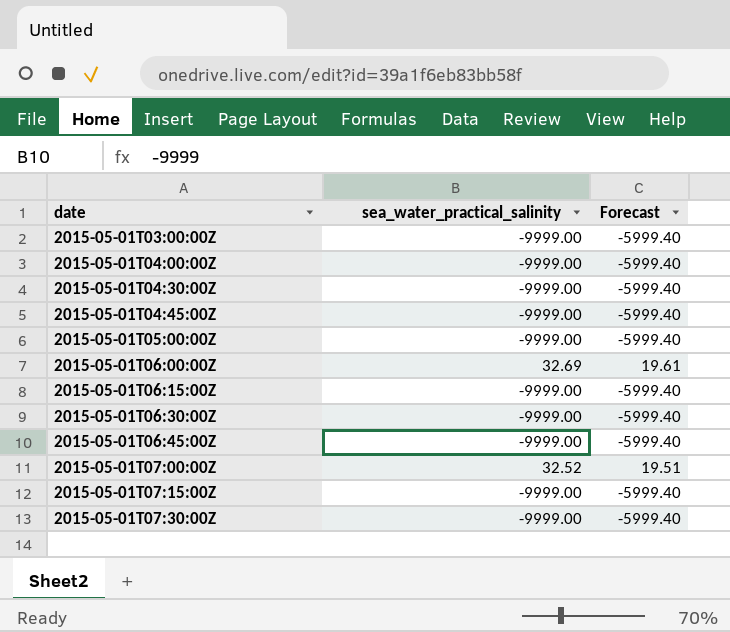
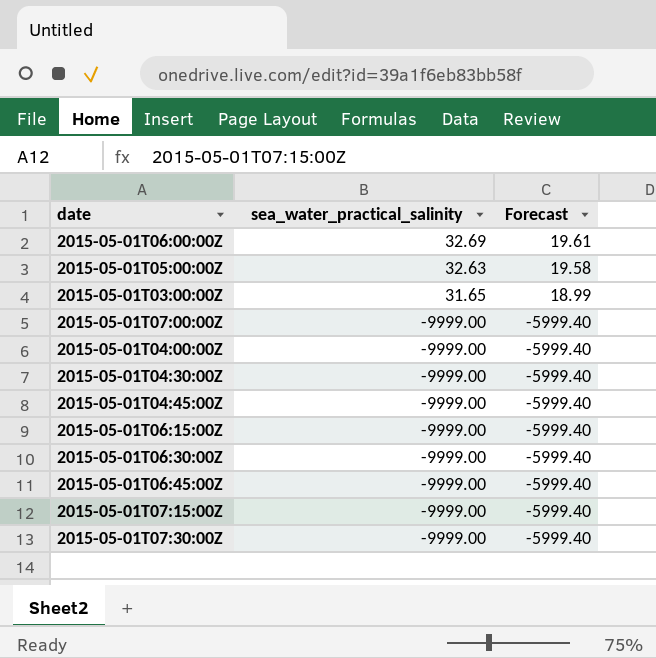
row order: date ascending -> sea_water_practical_salinity descending
2015-05-01T05:00:00Z | sea_water_practical_salinity: -9999.00 -> 32.63
2015-05-01T05:00:00Z | Forecast: -5999.40 -> 19.58
2015-05-01T03:00:00Z | sea_water_practical_salinity: -9999.00 -> 31.65
2015-05-01T03:00:00Z | Forecast: -5999.40 -> 18.99
2015-05-01T07:00:00Z | sea_water_practical_salinity: 32.52 -> -9999.00
2015-05-01T07:00:00Z | Forecast: 19.51 -> -5999.40

